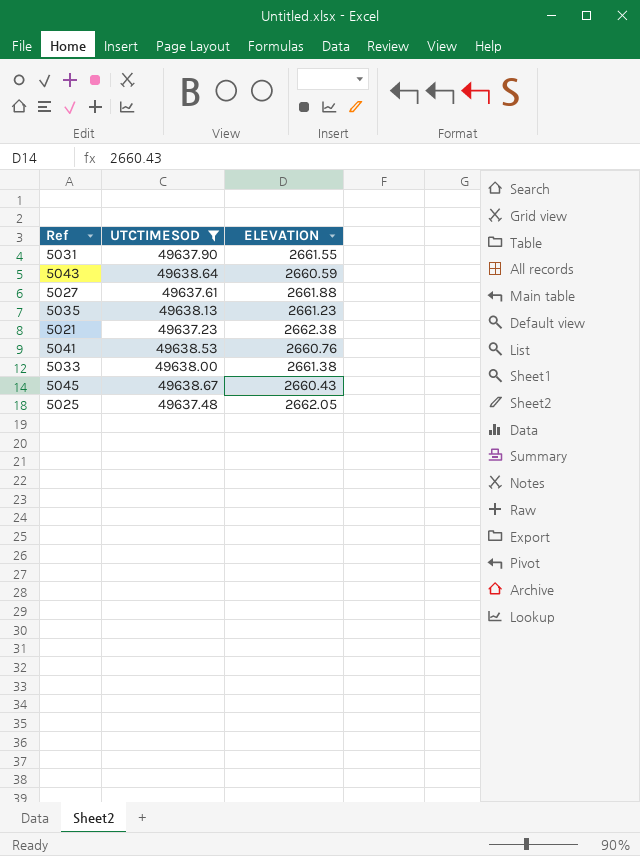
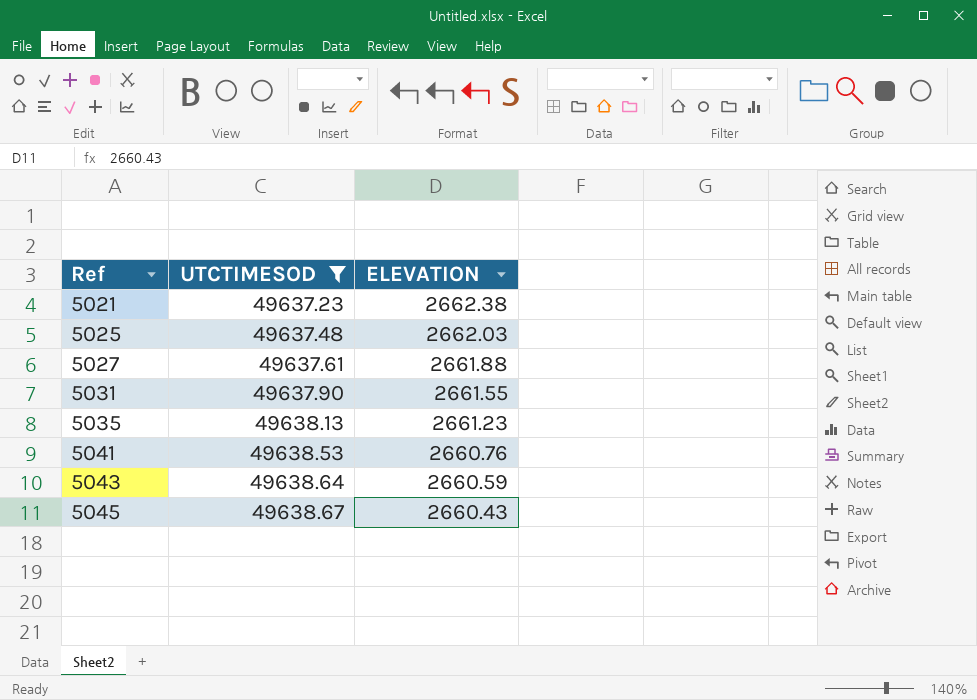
row order: none -> Ref ascending
row 5033: 49638.00 | 2661.38 -> none
5025 | ELEVATION: 2662.05 -> 2662.03

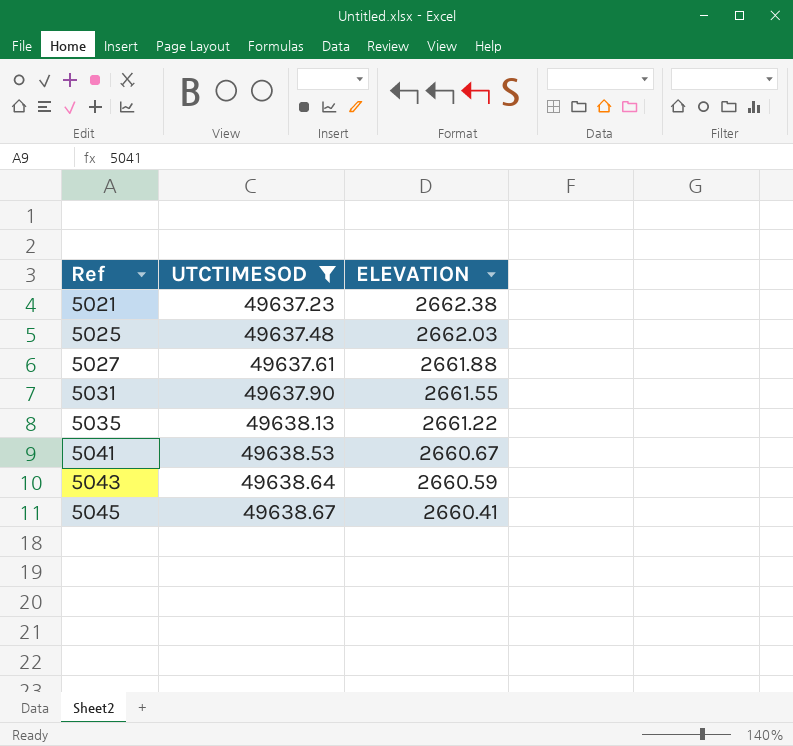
5035 | ELEVATION: 2661.23 -> 2661.22
5041 | ELEVATION: 2660.76 -> 2660.67
5045 | ELEVATION: 2660.43 -> 2660.41

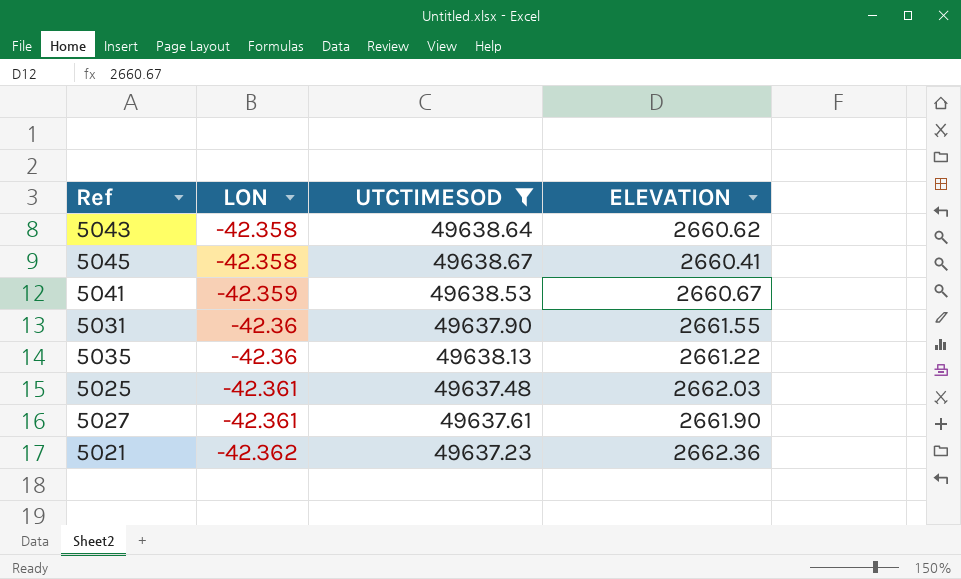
row order: Ref ascending -> LON descending
column LON | position: none -> 2
5043 | ELEVATION: 2660.59 -> 2660.62
5027 | ELEVATION: 2661.88 -> 2661.90
5021 | ELEVATION: 2662.38 -> 2662.36

